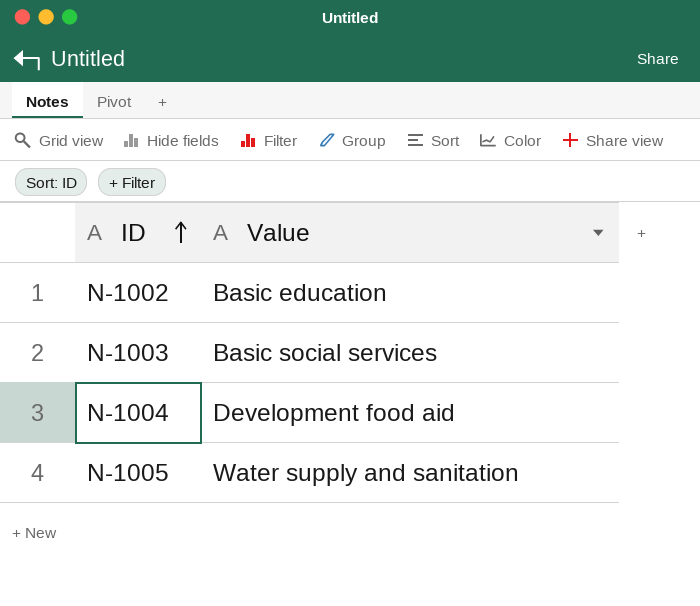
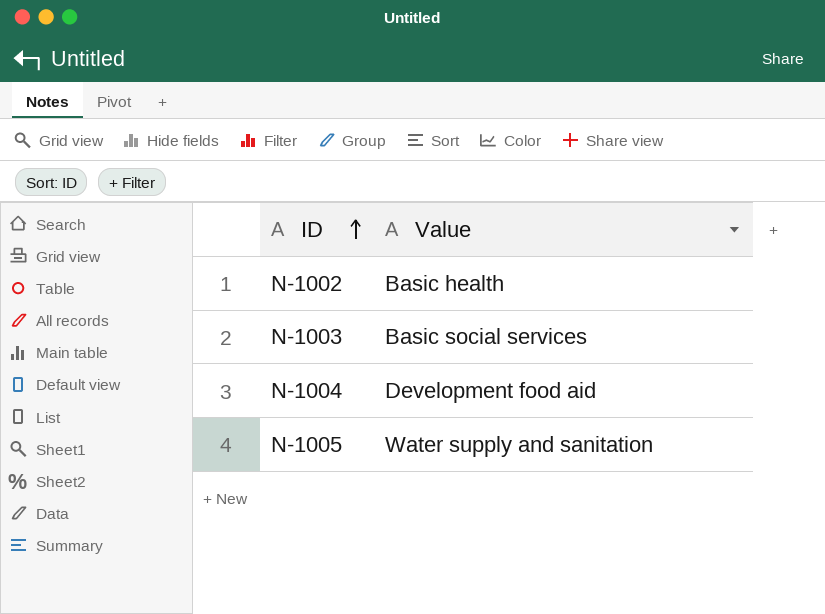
N-1002 | Value: Basic education -> Basic health

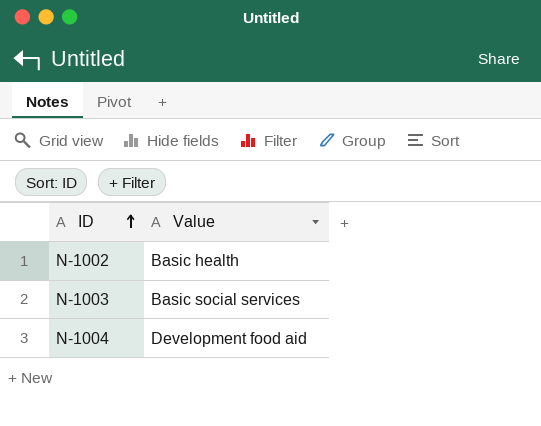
row N-1005: Water supply and sanitation -> none

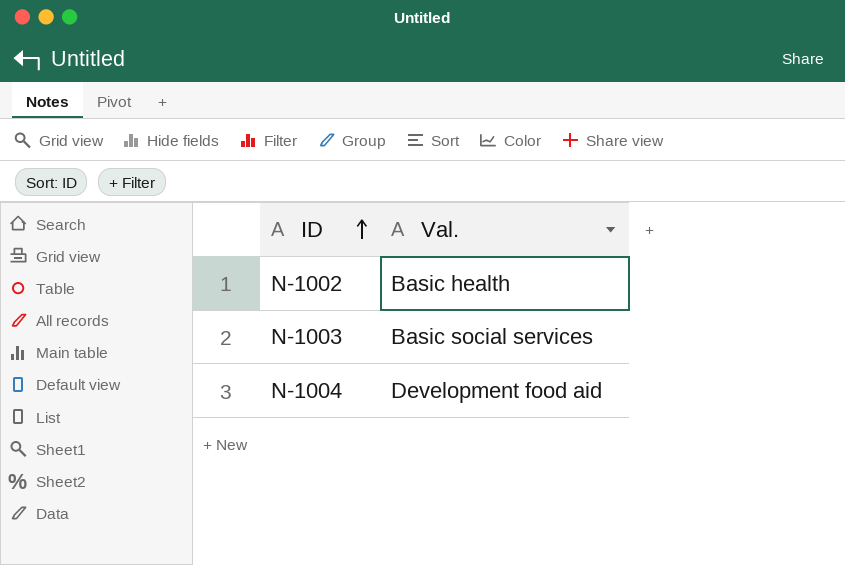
column name: Value -> Val.

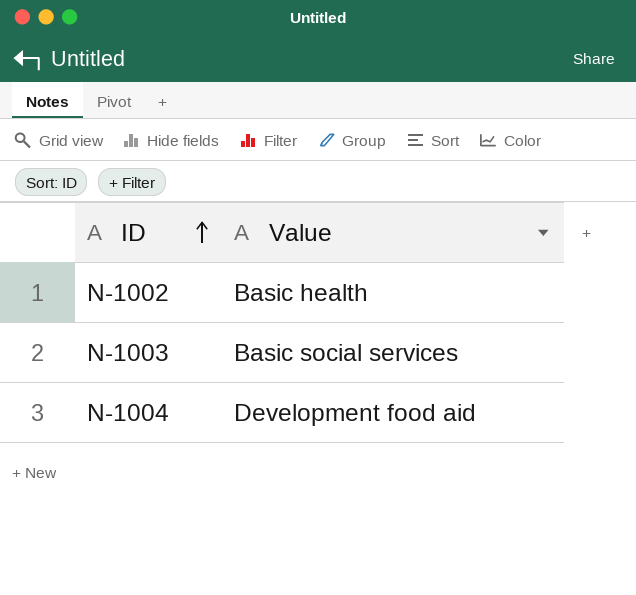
column name: Val. -> Value

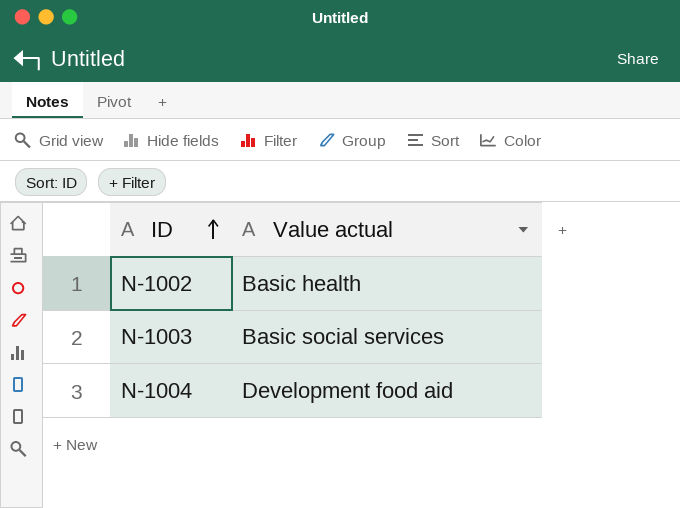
column name: Value -> Value actual

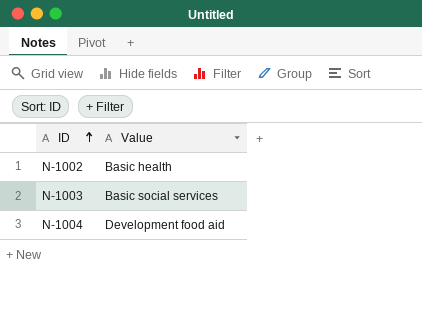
column name: Value actual -> Value

